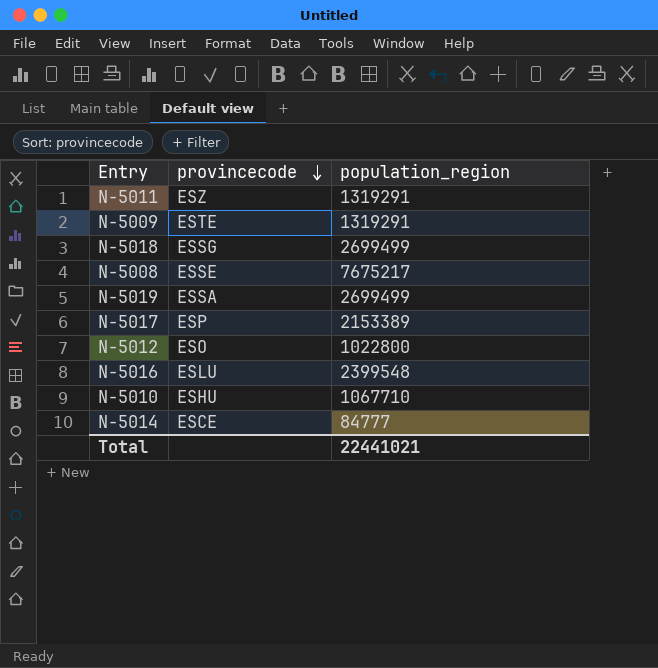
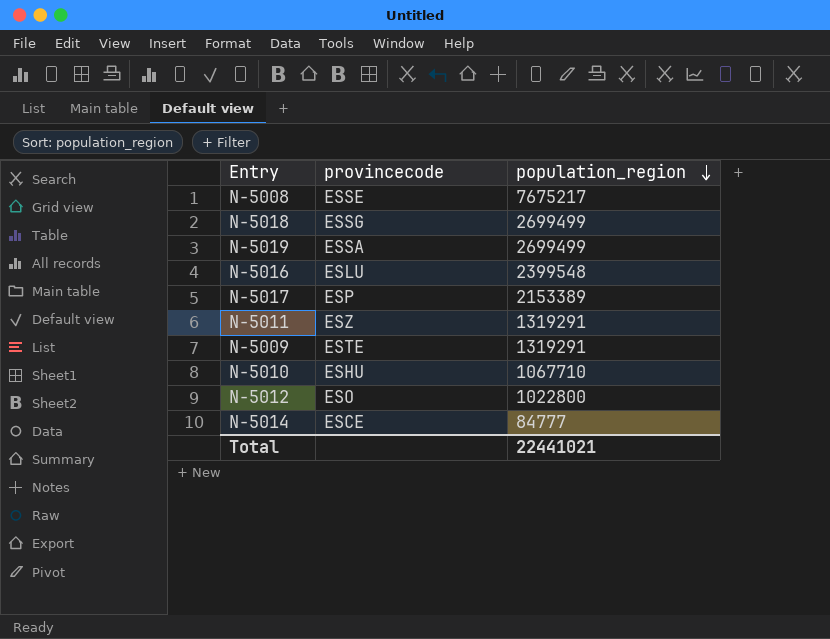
row order: provincecode descending -> population_region descending

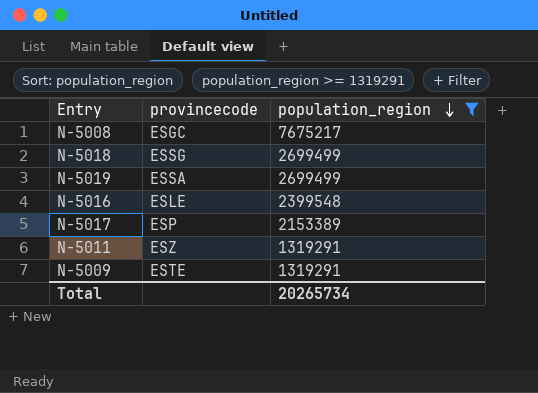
filter: none -> population_region >= 1319291
N-5008 | provincecode: ESSE -> ESGC
N-5016 | provincecode: ESLU -> ESLE
Total | population_region: 22441021 -> 20265734

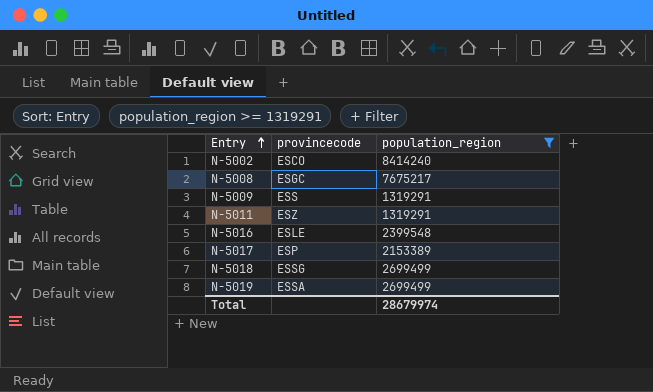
row order: population_region descending -> Entry ascending
row N-5002: none -> ESCO | 8414240
N-5009 | provincecode: ESTE -> ESS
Total | population_region: 20265734 -> 28679974

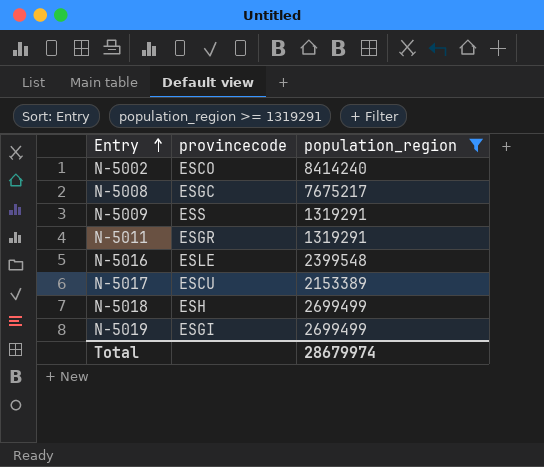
N-5011 | provincecode: ESZ -> ESGR
N-5017 | provincecode: ESP -> ESCU
N-5018 | provincecode: ESSG -> ESH
N-5019 | provincecode: ESSA -> ESGI

